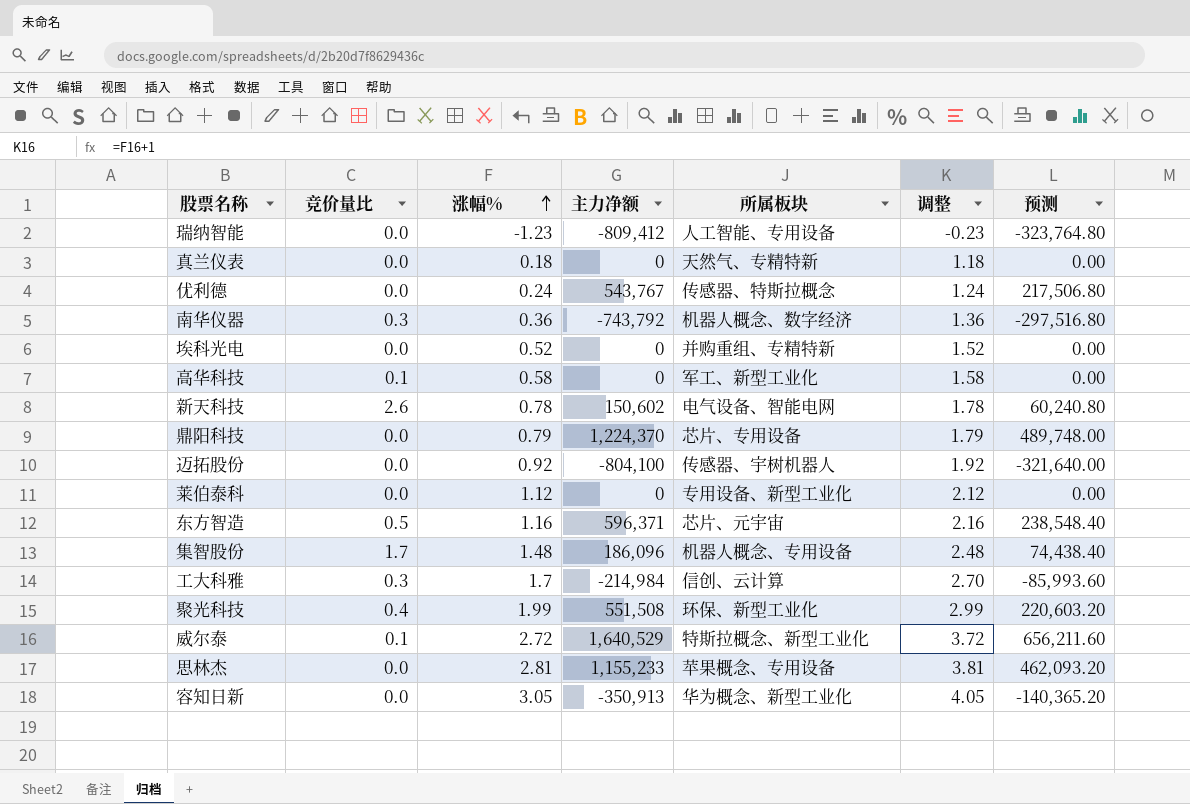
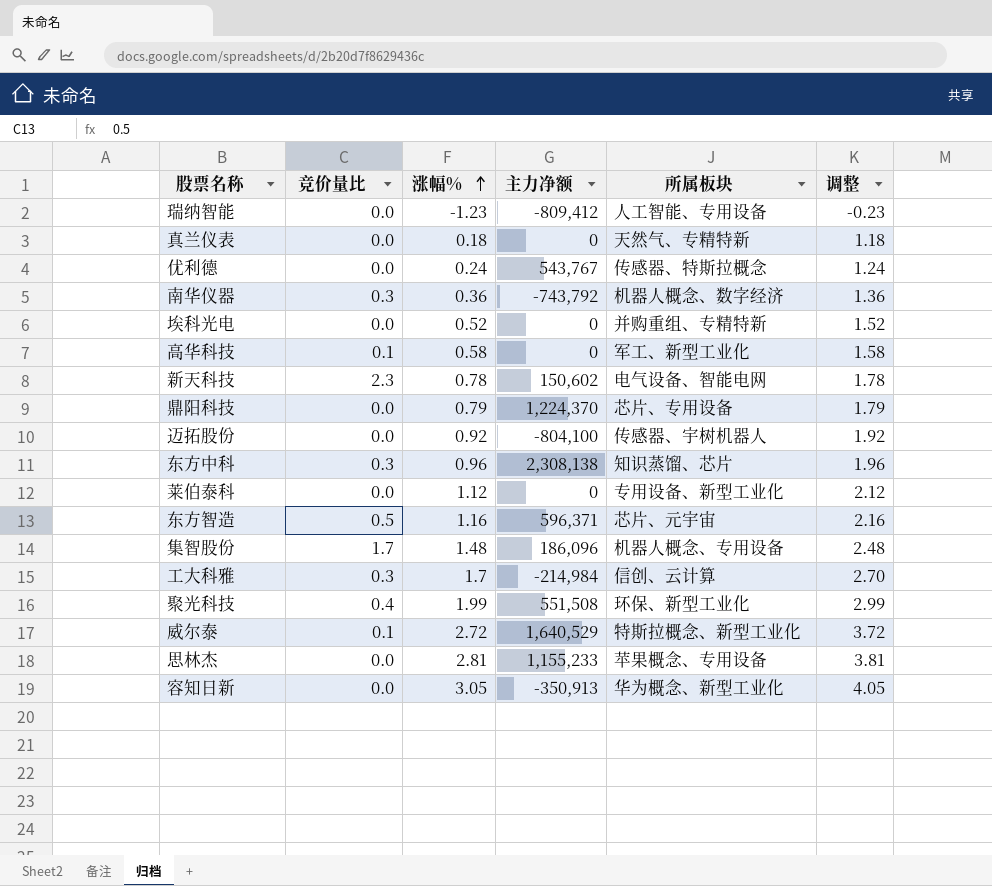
column 预测 | formula: [主力净额] * 0.4 -> none
新天科技 | 竞价量比: 2.6 -> 2.3
row 东方中科: none -> 0.3 | 0.96 | 2,308,138 | 知识蒸馏、芯片 | 1.96

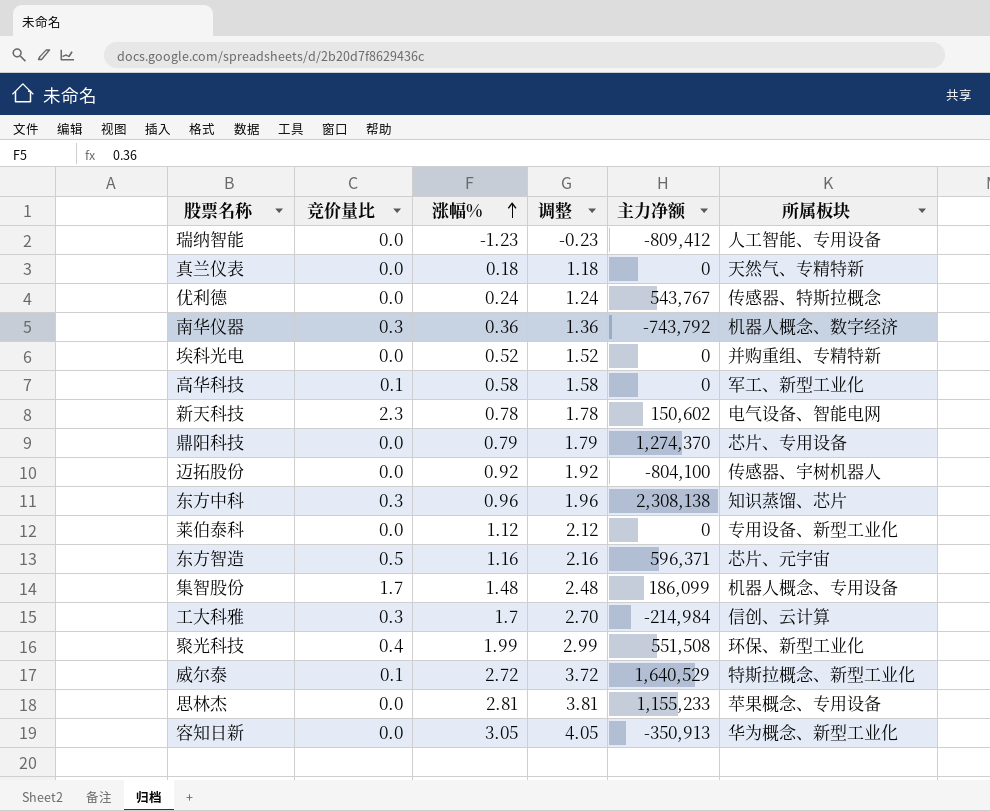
column 调整 | position: 6 -> 4
鼎阳科技 | 主力净额: 1,224,370 -> 1,274,370
集智股份 | 主力净额: 186,096 -> 186,099

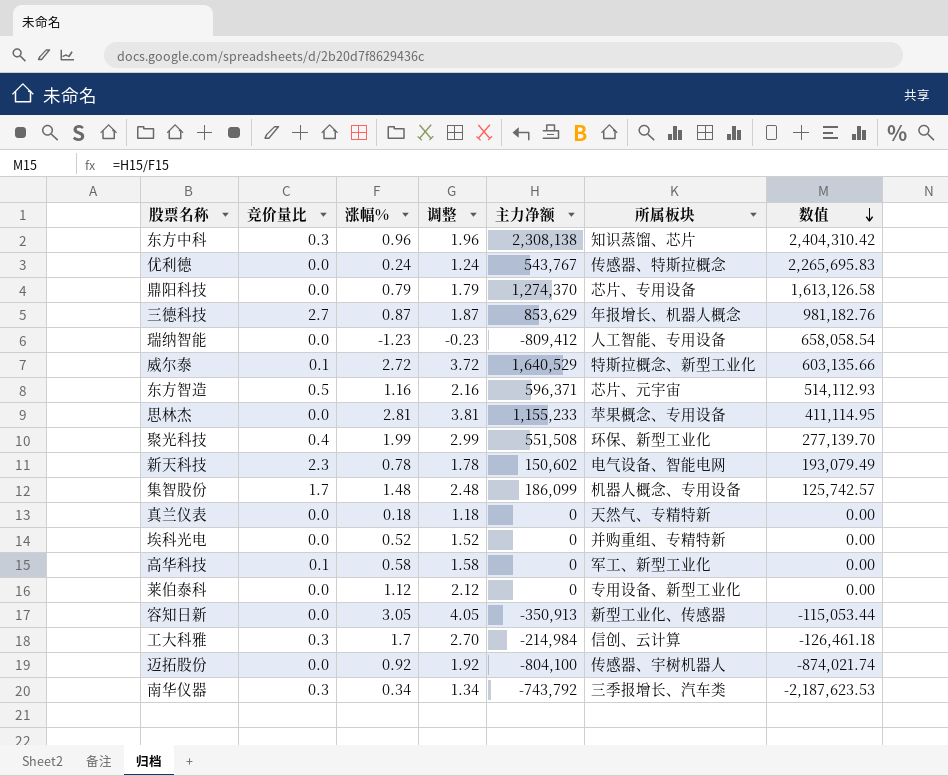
row order: 涨幅% ascending -> 数值 descending
column 数值 | formula: none -> [主力净额] / [涨幅%]
row 三德科技: none -> 2.7 | 0.87 | 1.87 | 853,629 | 年报增长、机器人概念 | 981,182.76
容知日新 | 所属板块: 华为概念、新型工业化 -> 新型工业化、传感器
南华仪器 | 涨幅%: 0.36 -> 0.34
南华仪器 | 调整: 1.36 -> 1.34
南华仪器 | 所属板块: 机器人概念、数字经济 -> 三季报增长、汽车类

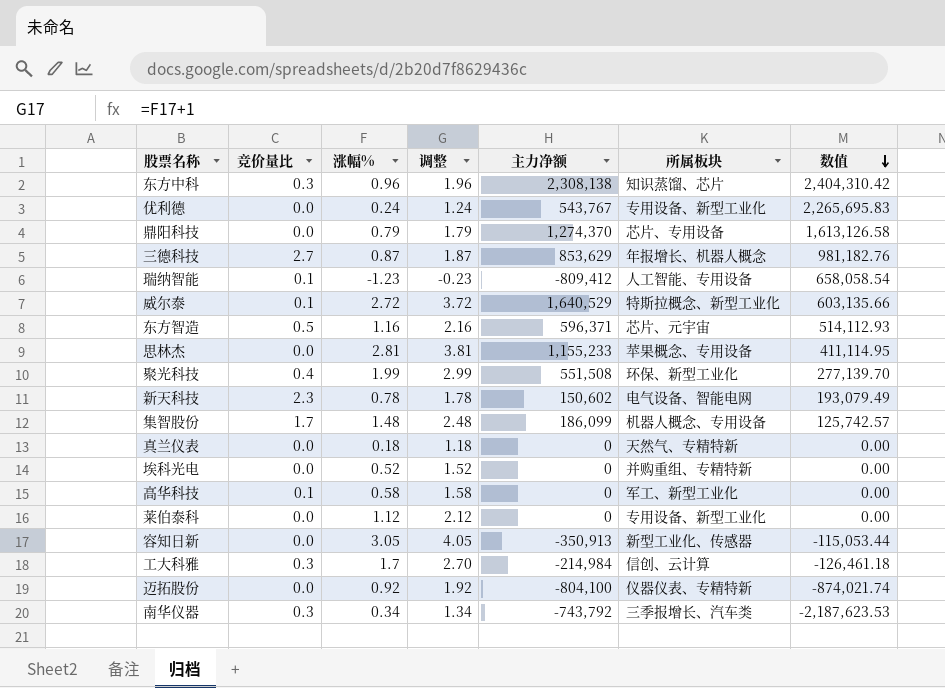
优利德 | 所属板块: 传感器、特斯拉概念 -> 专用设备、新型工业化
瑞纳智能 | 竞价量比: 0.0 -> 0.1
迈拓股份 | 所属板块: 传感器、宇树机器人 -> 仪器仪表、专精特新

